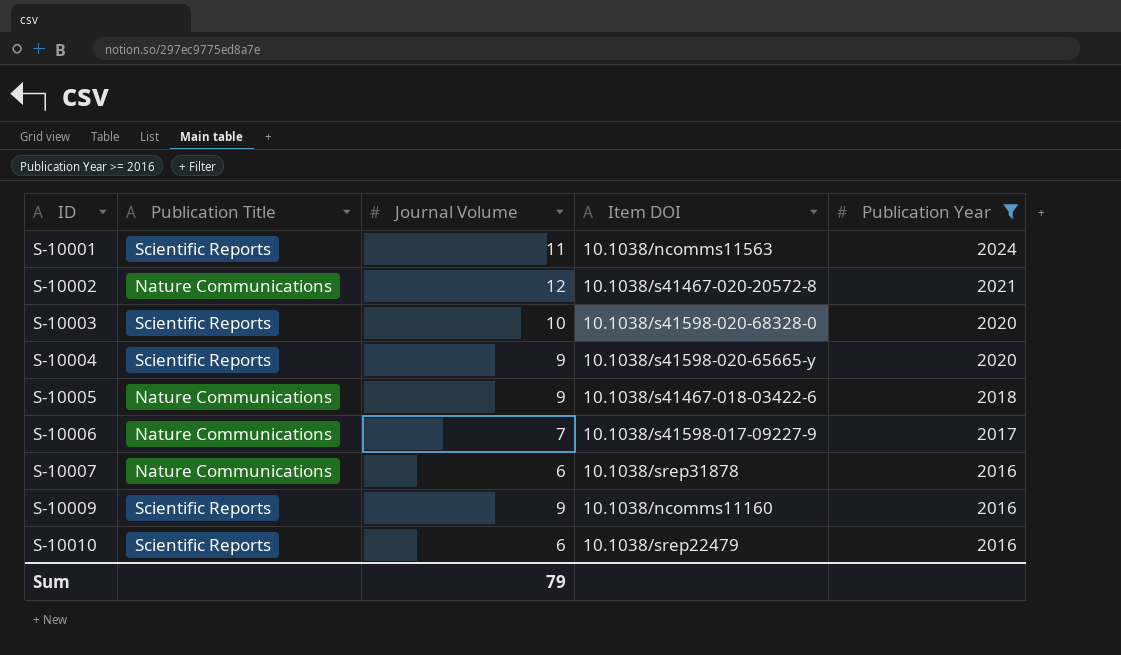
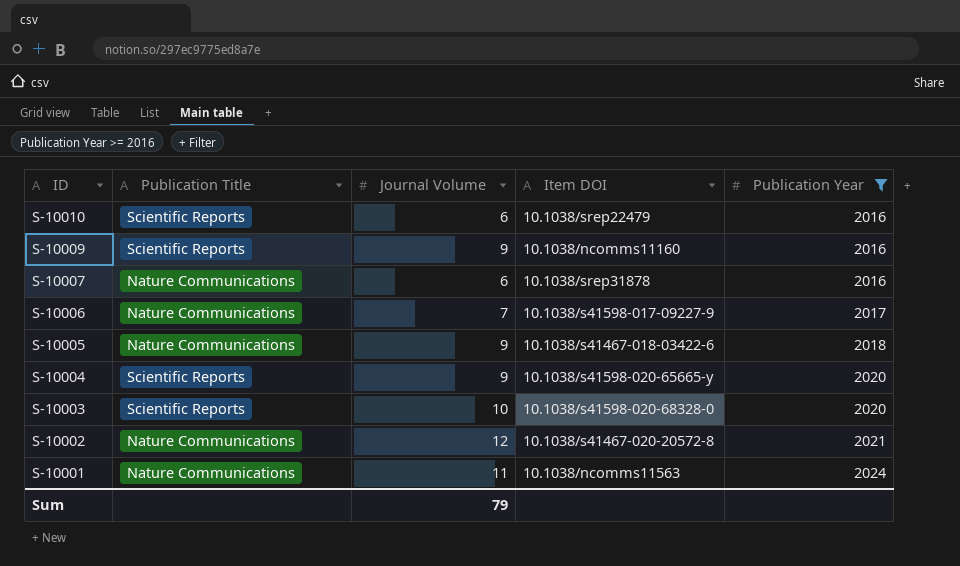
row order: ID ascending -> ID descending
S-10001 | Publication Title: Scientific Reports -> Nature Communications

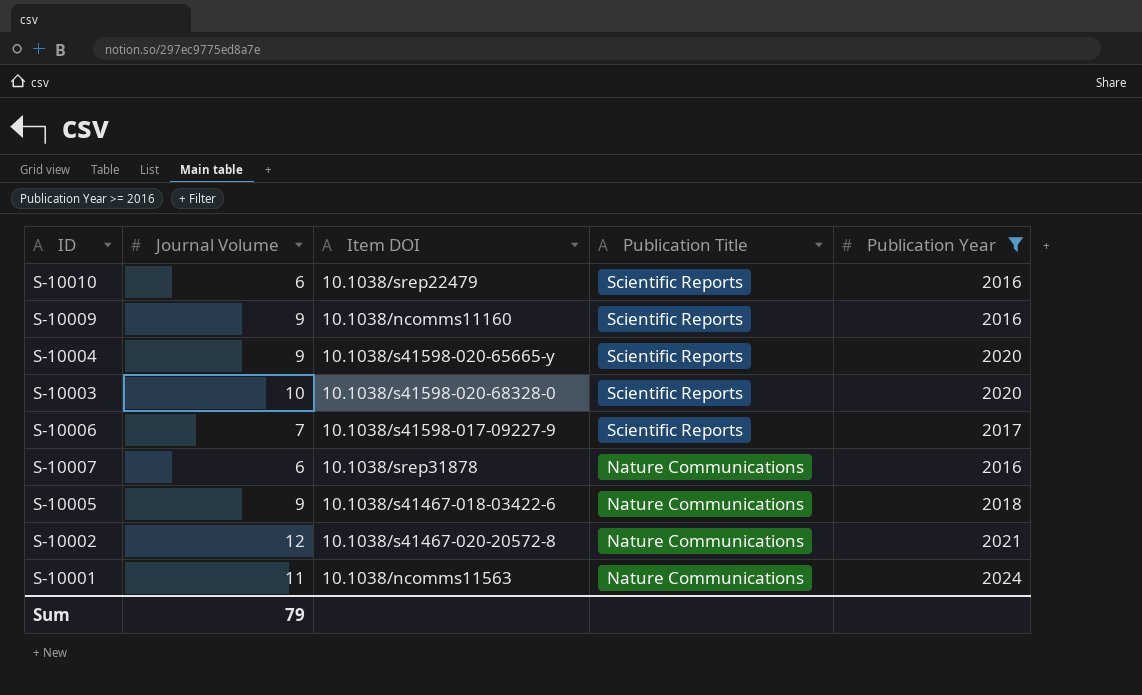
row order: ID descending -> Publication Title descending
column Publication Title | position: 2 -> 4
S-10006 | Publication Title: Nature Communications -> Scientific Reports

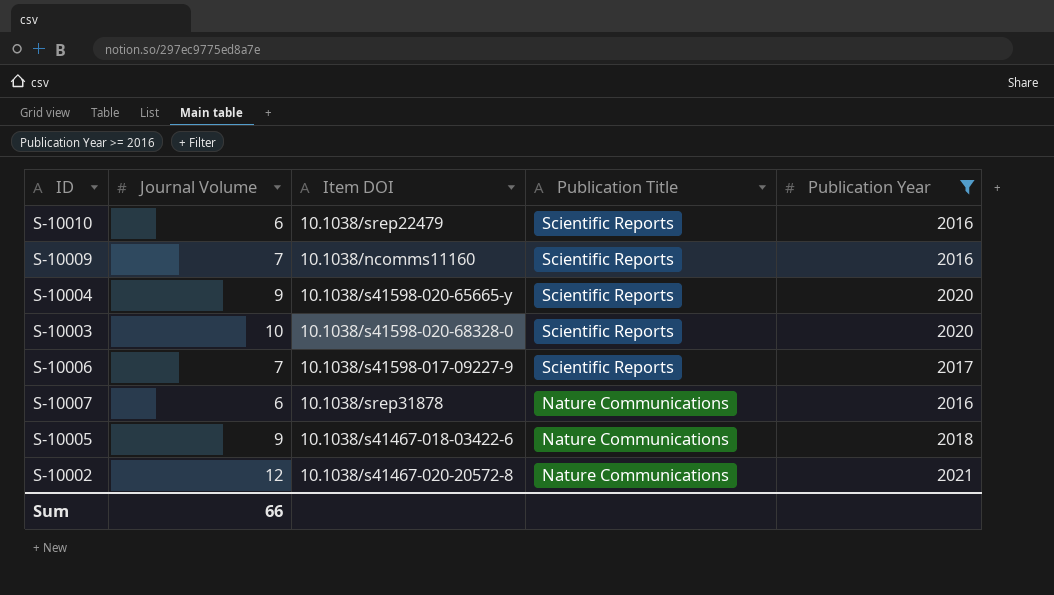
row S-10001: 11 | 10.1038/ncomms11563 | Nature Communications | 2024 -> none
S-10009 | Journal Volume: 9 -> 7
Sum | Journal Volume: 79 -> 66

